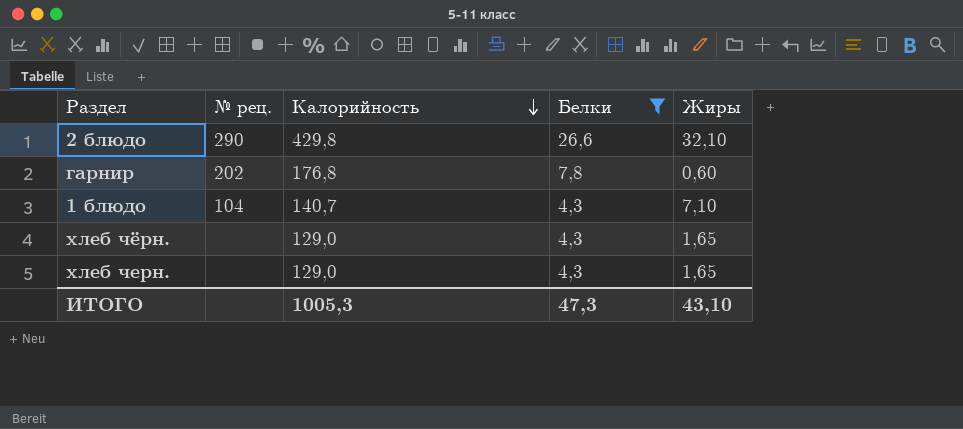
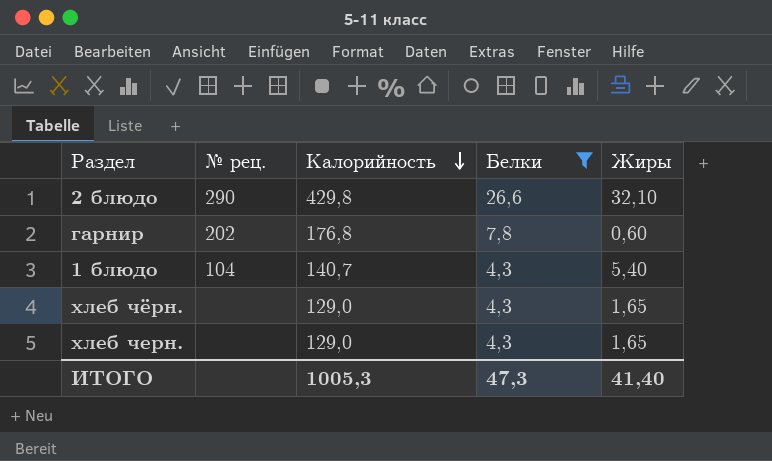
1 блюдо | Жиры: 7,10 -> 5,40
ИТОГО | Жиры: 43,10 -> 41,40

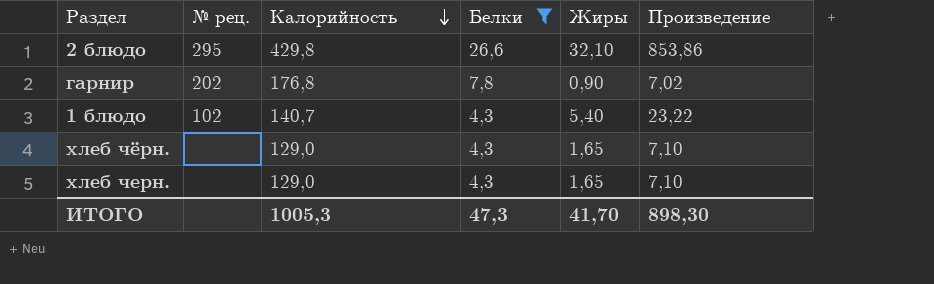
column Произведение | formula: none -> [Белки] * [Жиры]
2 блюдо | № рец.: 290 -> 295
гарнир | Жиры: 0,60 -> 0,90
1 блюдо | № рец.: 104 -> 102
ИТОГО | Жиры: 41,40 -> 41,70

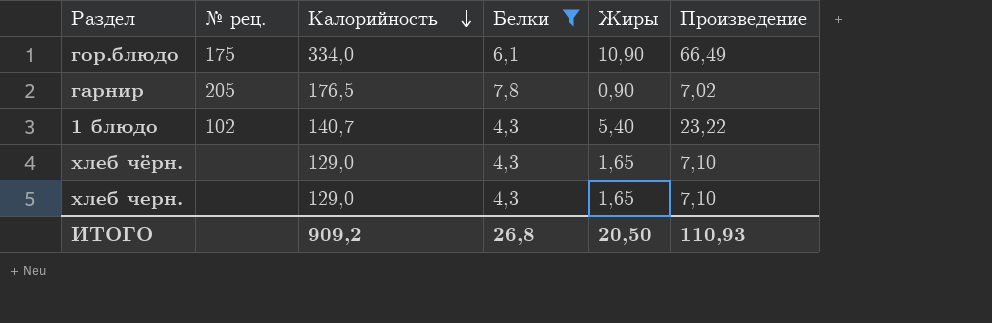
row 2 блюдо: 295 | 429,8 | 26,6 | 32,10 | 853,86 -> none
row гор.блюдо: none -> 175 | 334,0 | 6,1 | 10,90 | 66,49
гарнир | № рец.: 202 -> 205
гарнир | Калорийность: 176,8 -> 176,5
ИТОГО | Калорийность: 1005,3 -> 909,2
ИТОГО | Белки: 47,3 -> 26,8
ИТОГО | Жиры: 41,70 -> 20,50
ИТОГО | Произведение: 898,30 -> 110,93

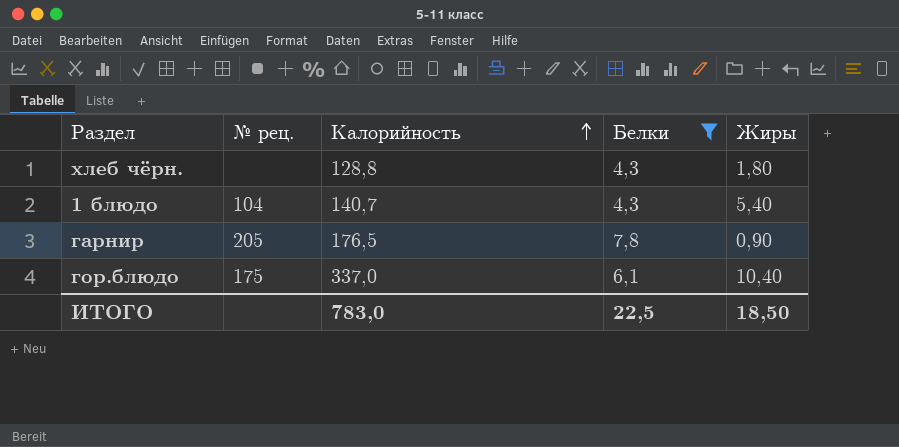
row order: Калорийность descending -> Калорийность ascending
column Произведение | formula: [Белки] * [Жиры] -> none
row хлеб черн.: none | 129,0 | 4,3 | 1,65 | 7,10 -> none
хлеб чёрн. | Калорийность: 129,0 -> 128,8
хлеб чёрн. | Жиры: 1,65 -> 1,80
1 блюдо | № рец.: 102 -> 104
гор.блюдо | Калорийность: 334,0 -> 337,0
гор.блюдо | Жиры: 10,90 -> 10,40
ИТОГО | Калорийность: 909,2 -> 783,0
ИТОГО | Белки: 26,8 -> 22,5
ИТОГО | Жиры: 20,50 -> 18,50

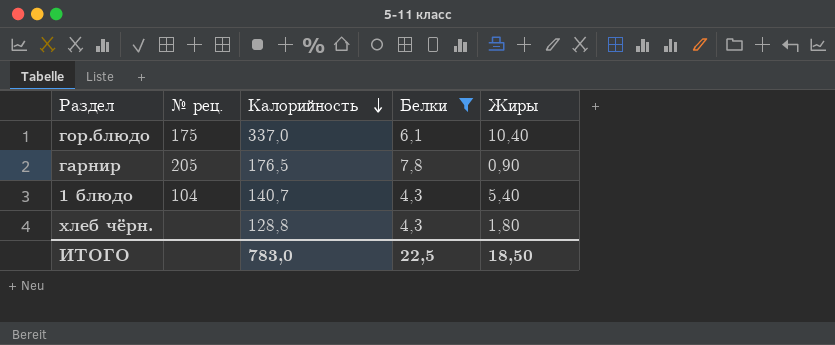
row order: Калорийность ascending -> Калорийность descending

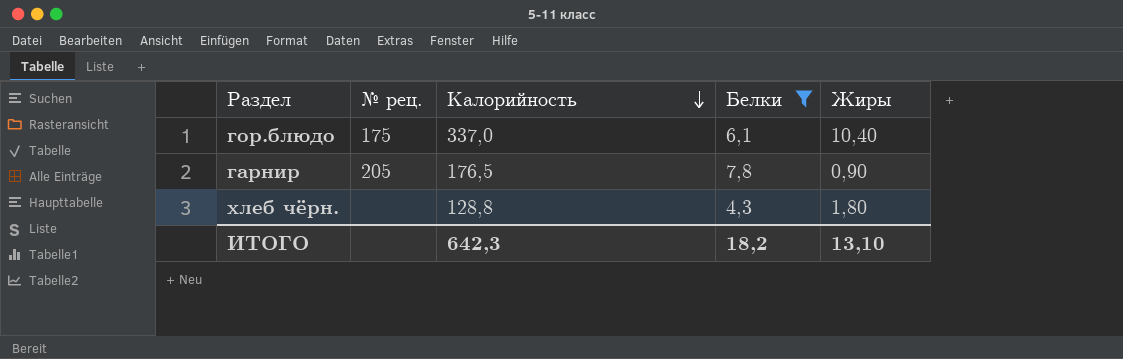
row 1 блюдо: 104 | 140,7 | 4,3 | 5,40 -> none
ИТОГО | Калорийность: 783,0 -> 642,3
ИТОГО | Белки: 22,5 -> 18,2
ИТОГО | Жиры: 18,50 -> 13,10

